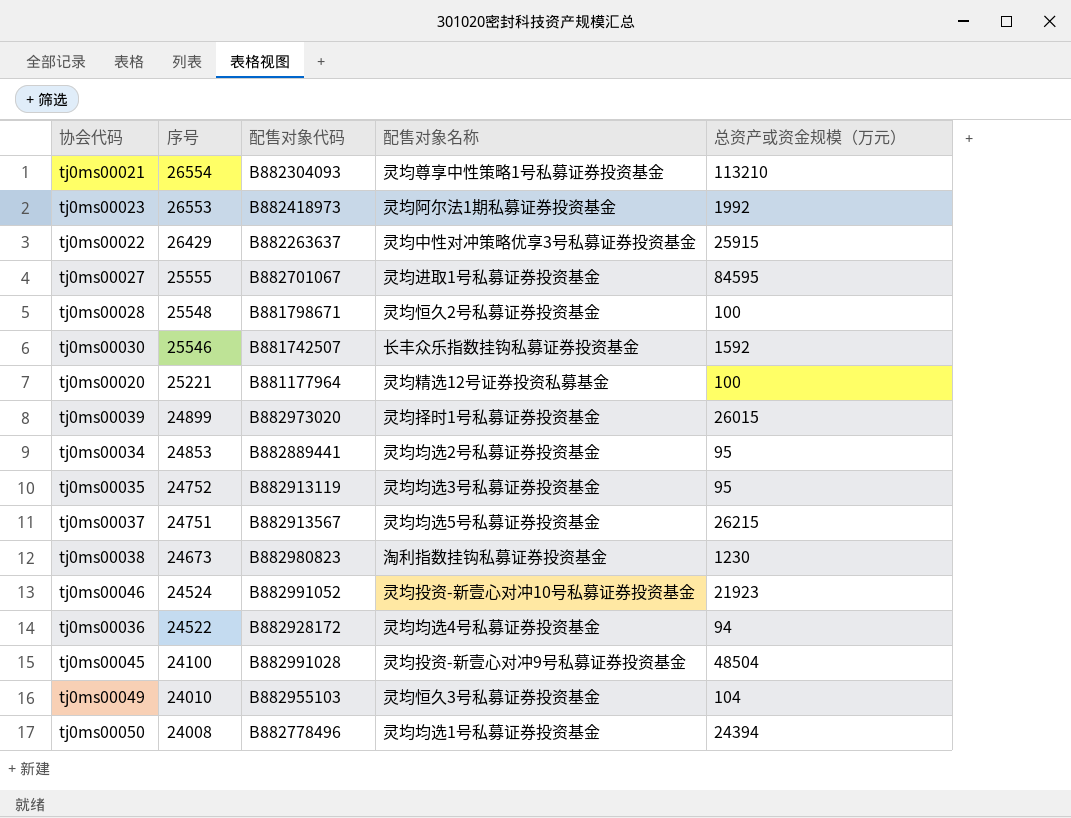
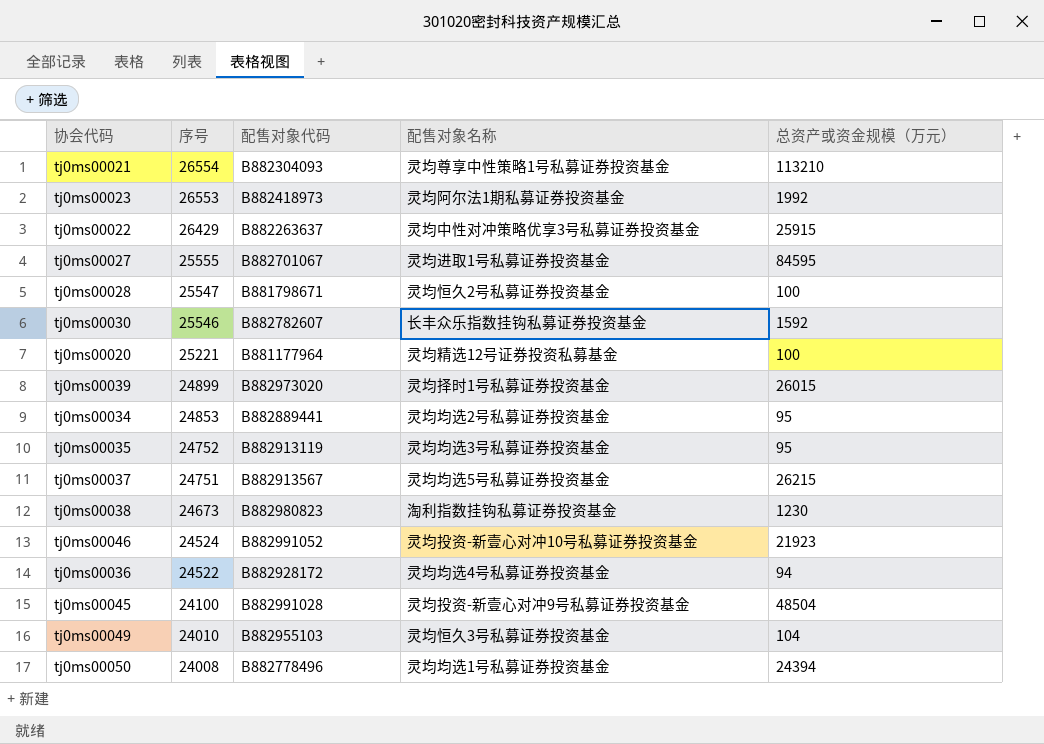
tj0ms00028 | 序号: 25548 -> 25547
tj0ms00030 | 配售对象代码: B881742507 -> B882782607

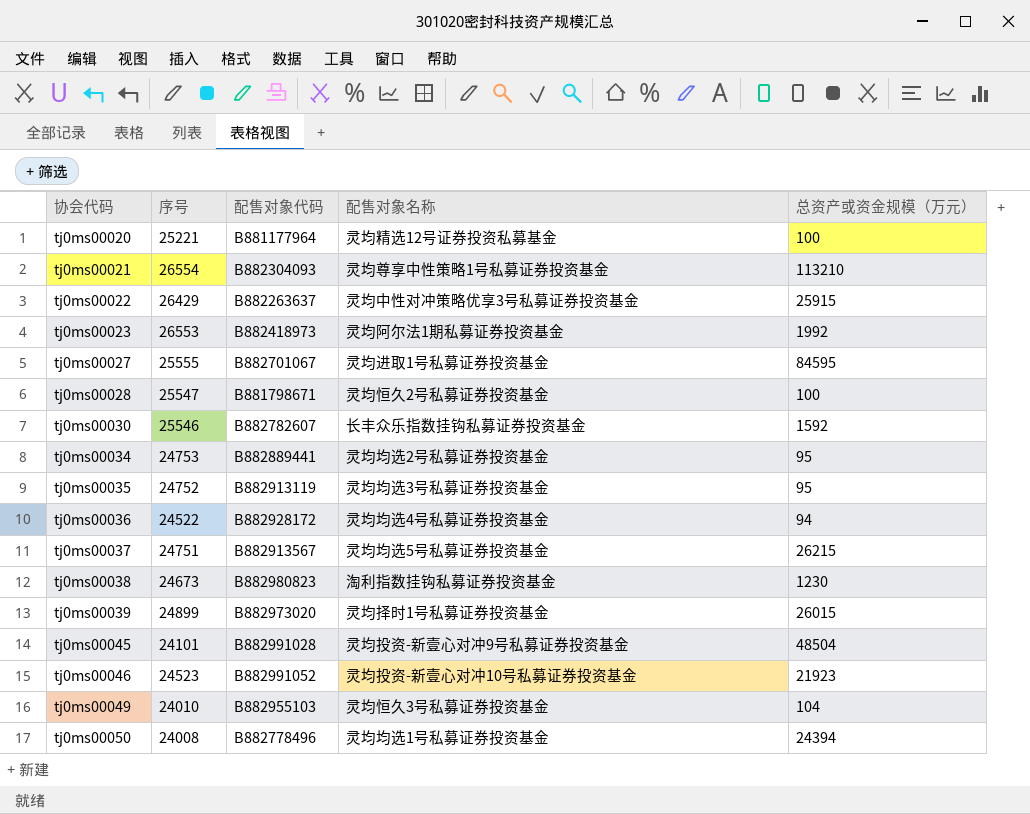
row order: 序号 descending -> 协会代码 ascending
tj0ms00034 | 序号: 24853 -> 24753
tj0ms00045 | 序号: 24100 -> 24101
tj0ms00046 | 序号: 24524 -> 24523

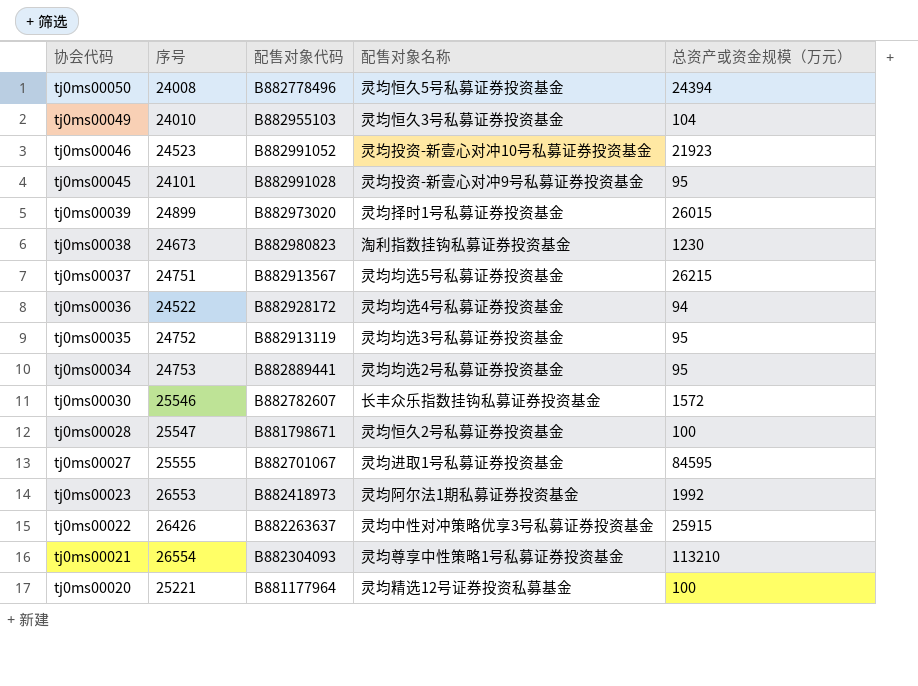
row order: 协会代码 ascending -> 协会代码 descending
tj0ms00050 | 配售对象名称: 灵均均选1号私募证券投资基金 -> 灵均恒久5号私募证券投资基金
tj0ms00045 | 总资产或资金规模（万元）: 48504 -> 95
tj0ms00030 | 总资产或资金规模（万元）: 1592 -> 1572
tj0ms00022 | 序号: 26429 -> 26426

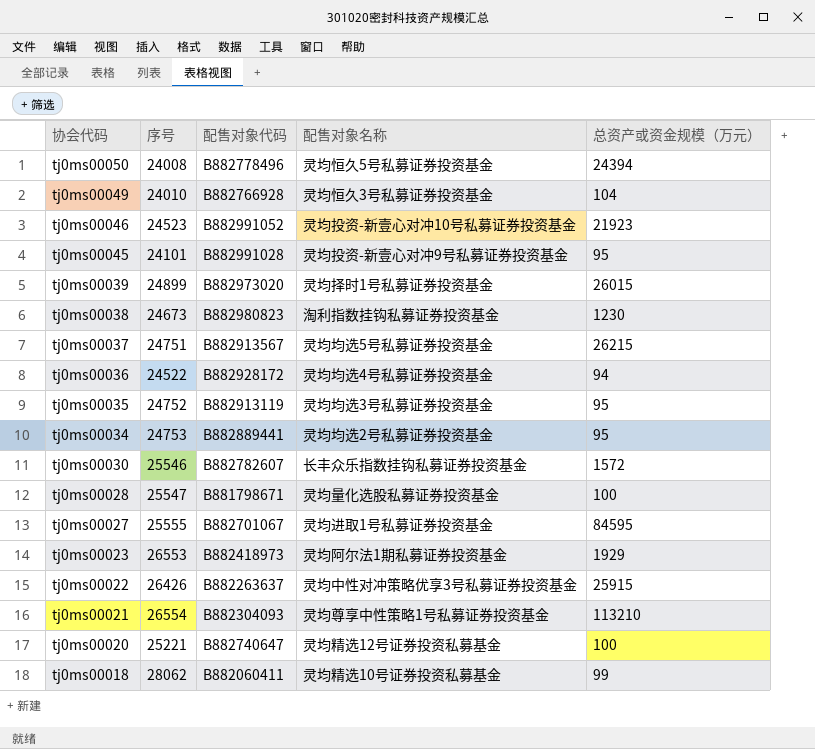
tj0ms00049 | 配售对象代码: B882955103 -> B882766928
tj0ms00028 | 配售对象名称: 灵均恒久2号私募证券投资基金 -> 灵均量化选股私募证券投资基金
tj0ms00023 | 总资产或资金规模（万元）: 1992 -> 1929
tj0ms00020 | 配售对象代码: B881177964 -> B882740647
row tj0ms00018: none -> 28062 | B882060411 | 灵均精选10号证券投资私募基金 | 99

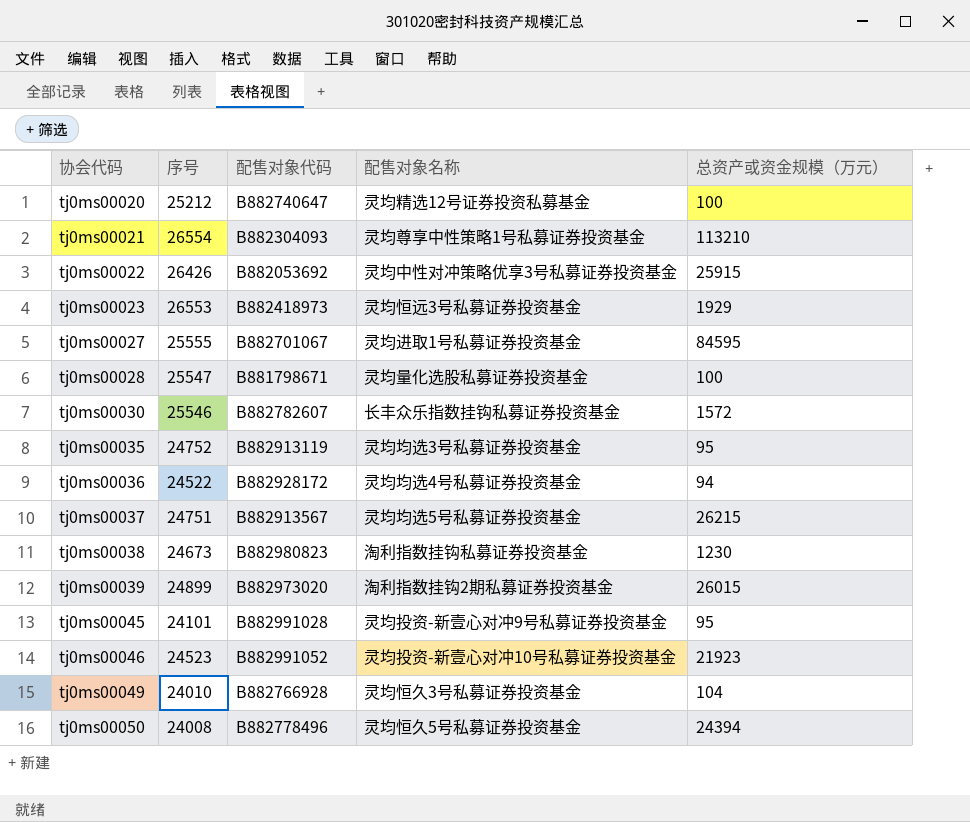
row order: 协会代码 descending -> 协会代码 ascending
row tj0ms00034: 24753 | B882889441 | 灵均均选2号私募证券投资基金 | 95 -> none
row tj0ms00018: 28062 | B882060411 | 灵均精选10号证券投资私募基金 | 99 -> none
tj0ms00020 | 序号: 25221 -> 25212
tj0ms00022 | 配售对象代码: B882263637 -> B882053692
tj0ms00023 | 配售对象名称: 灵均阿尔法1期私募证券投资基金 -> 灵均恒远3号私募证券投资基金
tj0ms00039 | 配售对象名称: 灵均择时1号私募证券投资基金 -> 淘利指数挂钩2期私募证券投资基金

